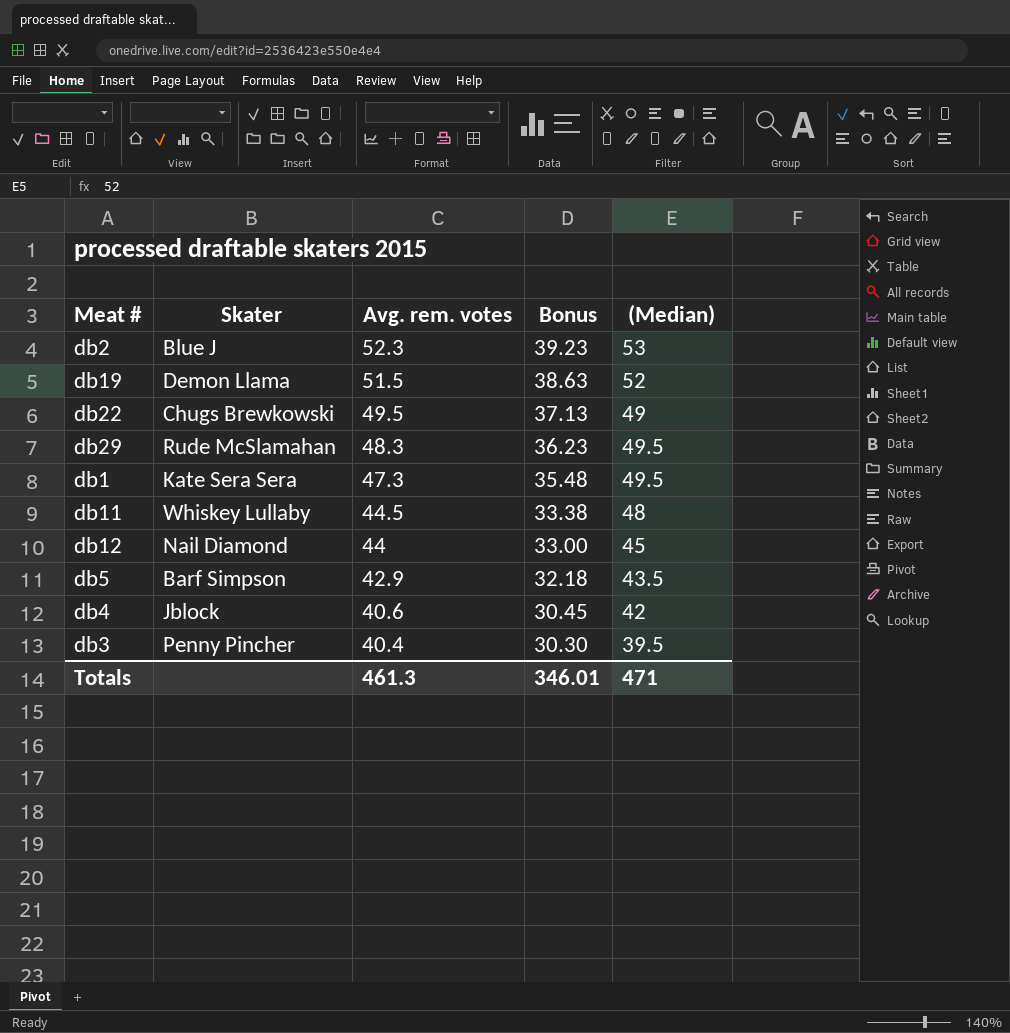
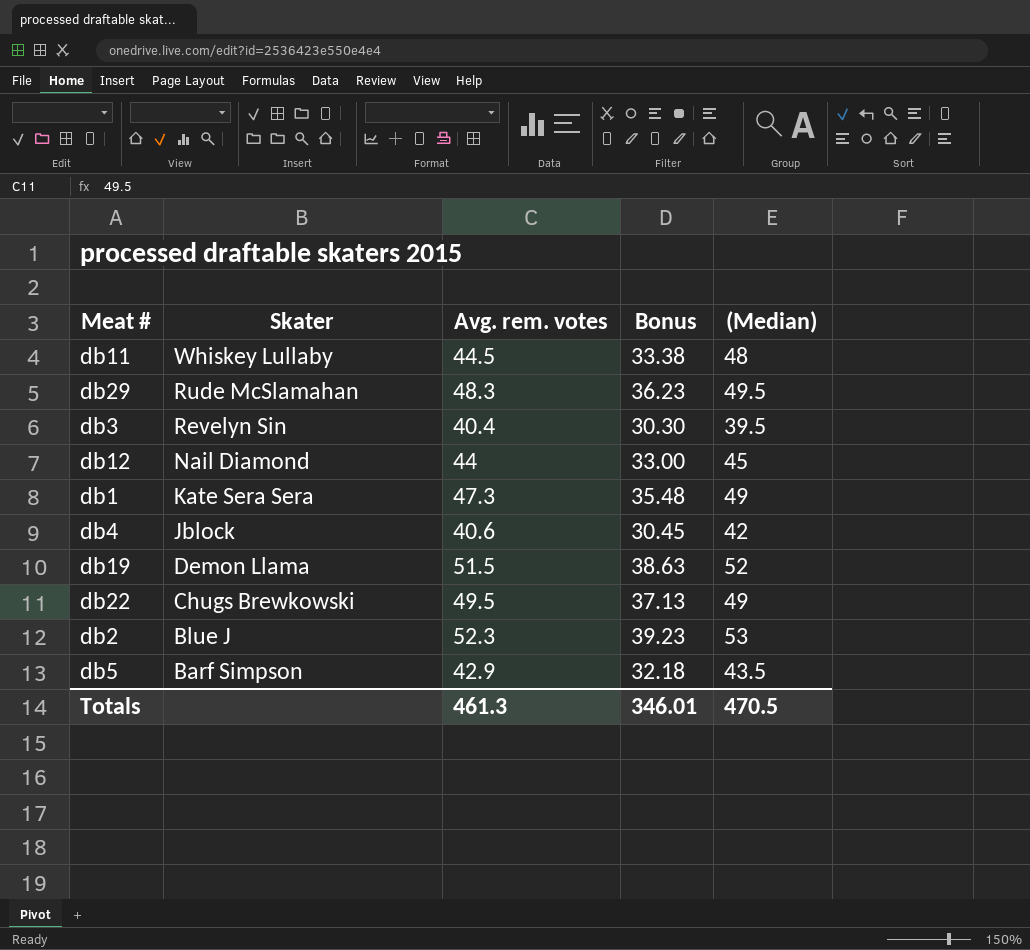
row order: Avg. rem. votes descending -> Skater descending
db3 | Skater: Penny Pincher -> Revelyn Sin
db1 | (Median): 49.5 -> 49
Totals | (Median): 471 -> 470.5

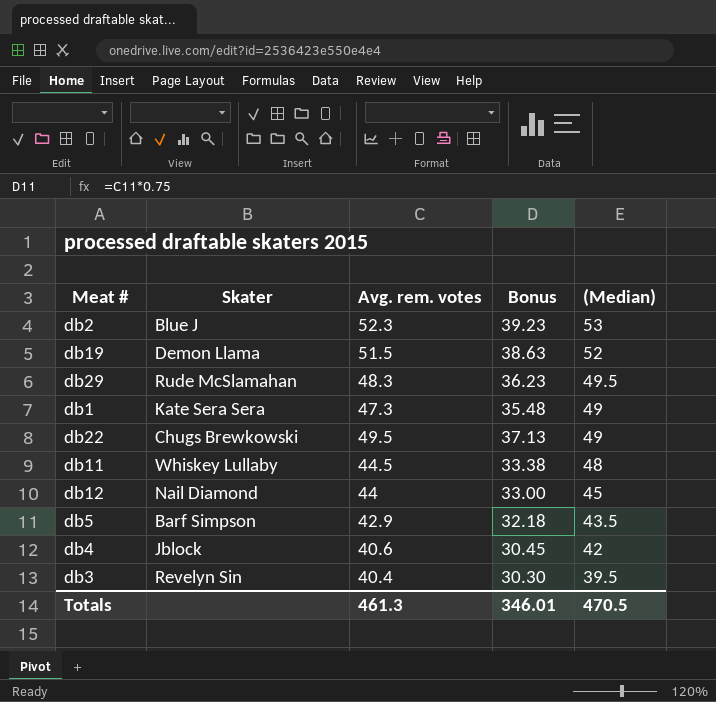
row order: Skater descending -> (Median) descending

